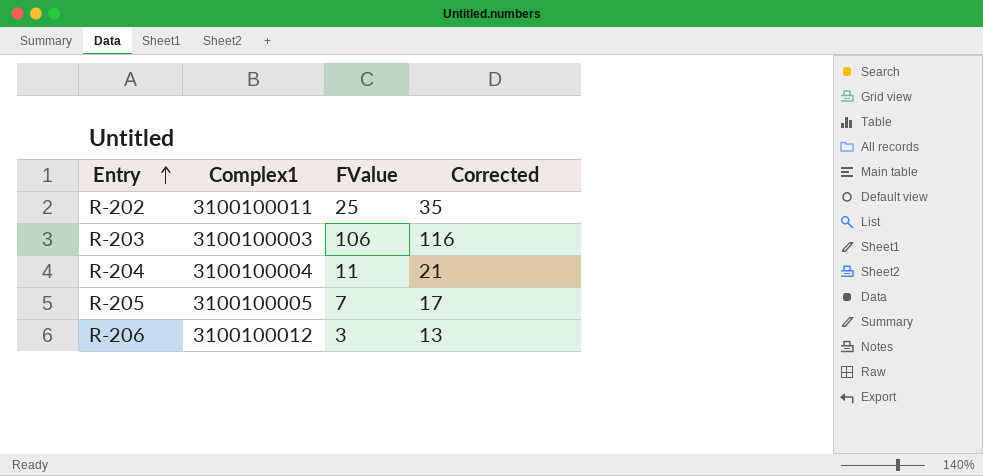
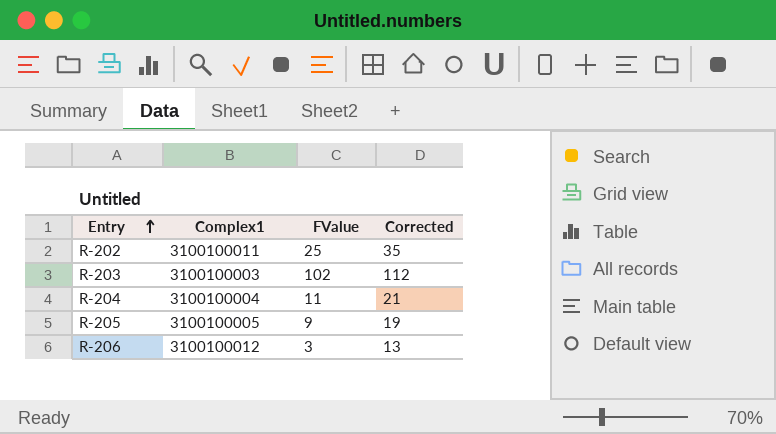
R-203 | FValue: 106 -> 102
R-203 | Corrected: 116 -> 112
R-205 | FValue: 7 -> 9
R-205 | Corrected: 17 -> 19

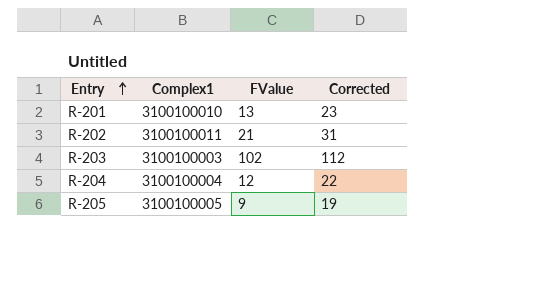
row R-206: 3100100012 | 3 | 13 -> none
row R-201: none -> 3100100010 | 13 | 23
R-202 | FValue: 25 -> 21
R-202 | Corrected: 35 -> 31
R-204 | FValue: 11 -> 12
R-204 | Corrected: 21 -> 22

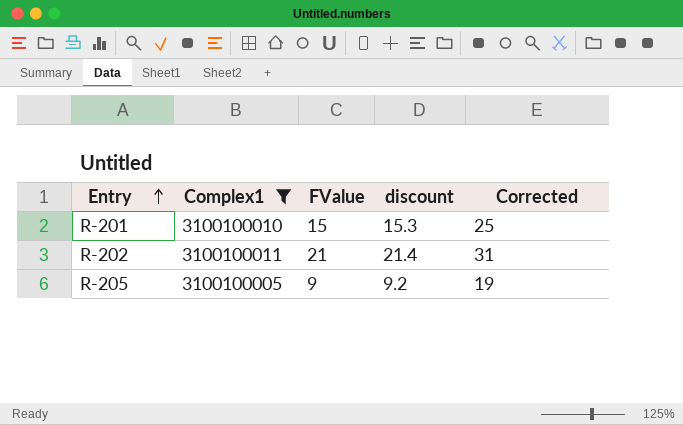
filter: none -> Complex1 >= 3100100005
column discount | formula: none -> [FValue] * 1.02
R-201 | FValue: 13 -> 15
R-201 | Corrected: 23 -> 25

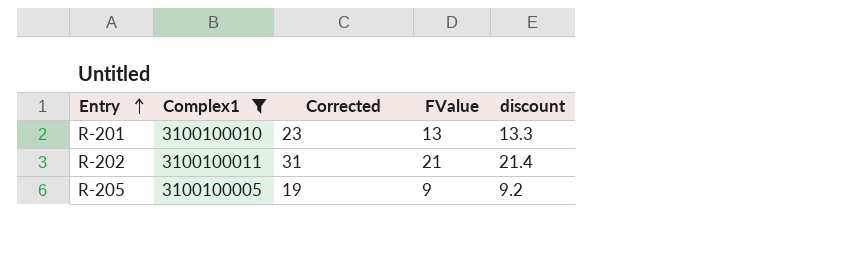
column Corrected | position: 5 -> 3
R-201 | Corrected: 25 -> 23
R-201 | FValue: 15 -> 13
R-201 | discount: 15.3 -> 13.3

